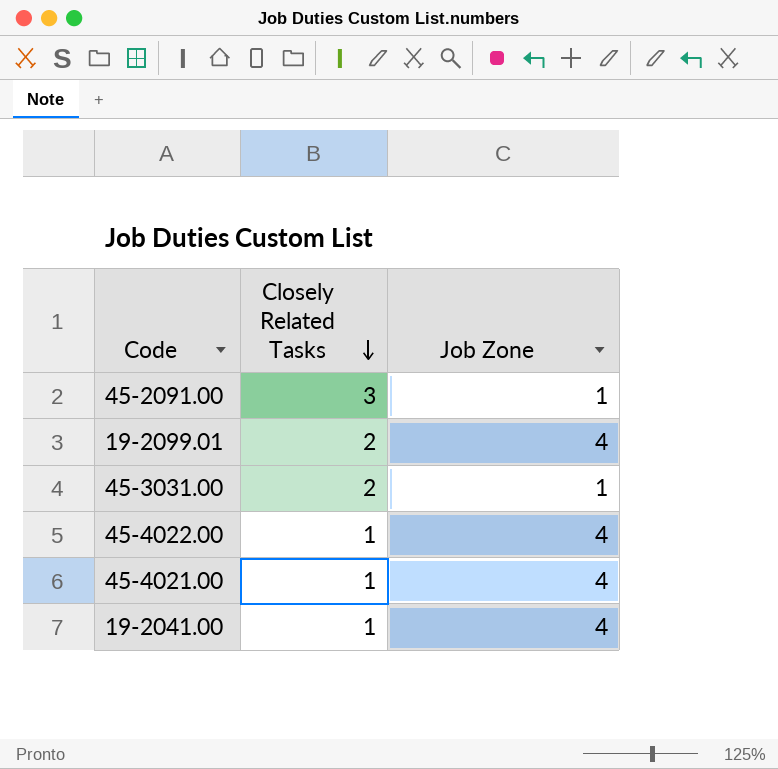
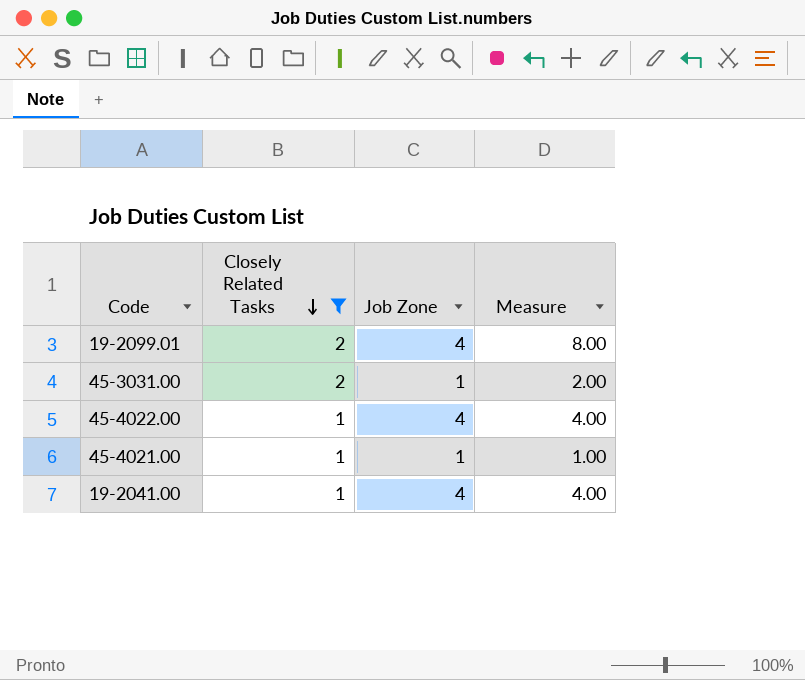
filter: none -> Closely Related Tasks != 3
column Measure | formula: none -> [Closely Related Tasks] * [Job Zone]
45-4021.00 | Job Zone: 4 -> 1

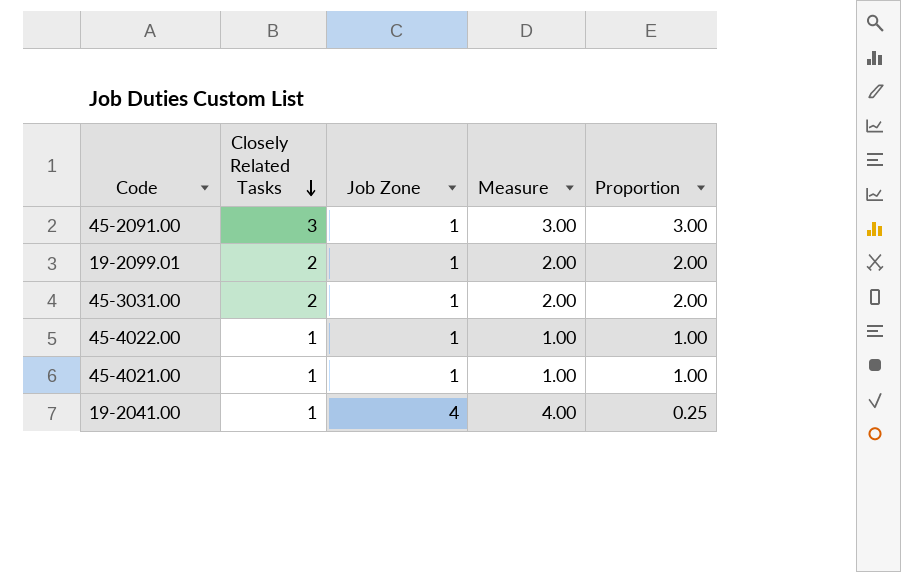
filter: Closely Related Tasks != 3 -> none
column Proportion | formula: none -> [Closely Related Tasks] / [Job Zone]
19-2099.01 | Job Zone: 4 -> 1
19-2099.01 | Measure: 8.00 -> 2.00
45-4022.00 | Job Zone: 4 -> 1
45-4022.00 | Measure: 4.00 -> 1.00

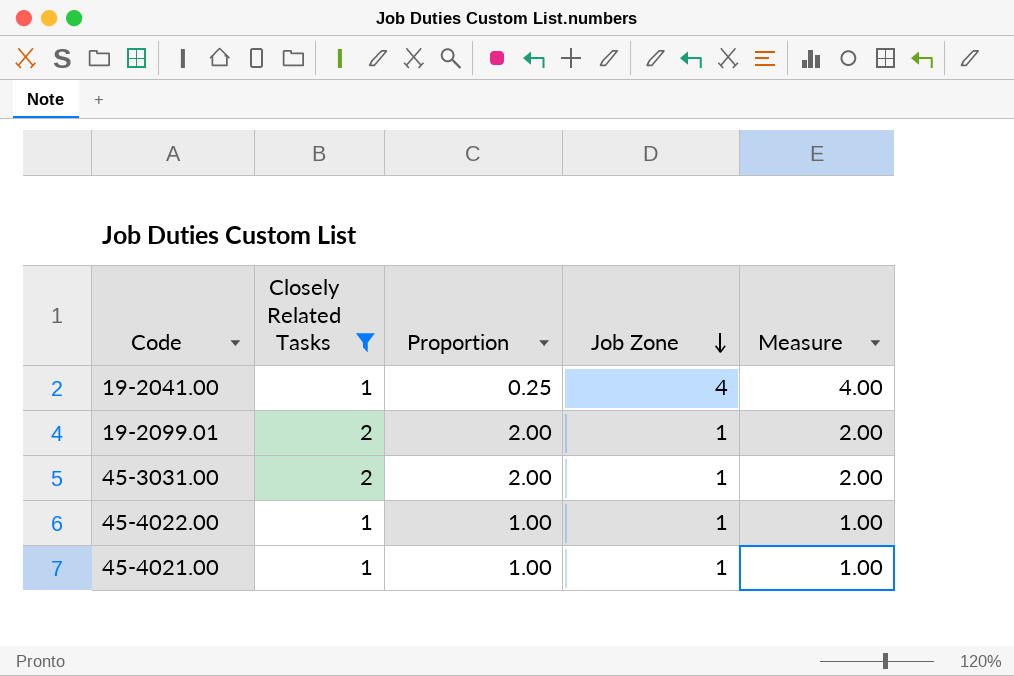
filter: none -> Closely Related Tasks != 3
row order: Closely Related Tasks descending -> Job Zone descending
column Proportion | position: 5 -> 3

